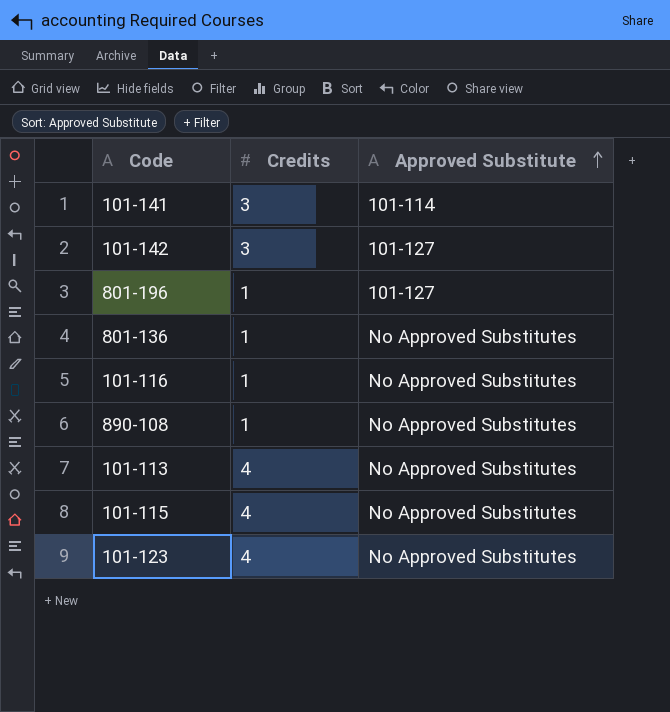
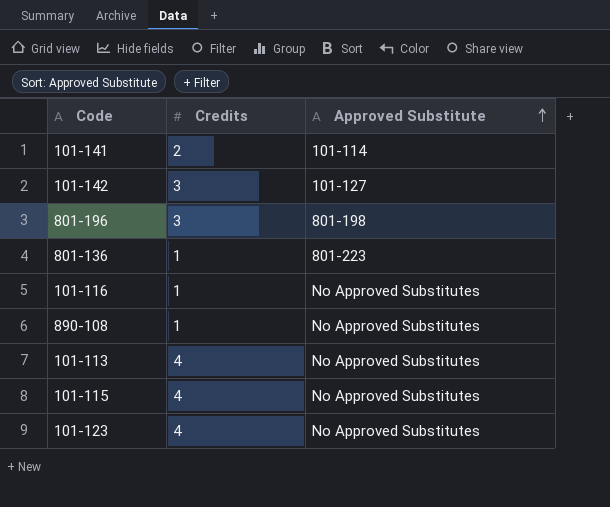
101-141 | Credits: 3 -> 2
801-196 | Credits: 1 -> 3
801-196 | Approved Substitute: 101-127 -> 801-198
801-136 | Approved Substitute: No Approved Substitutes -> 801-223

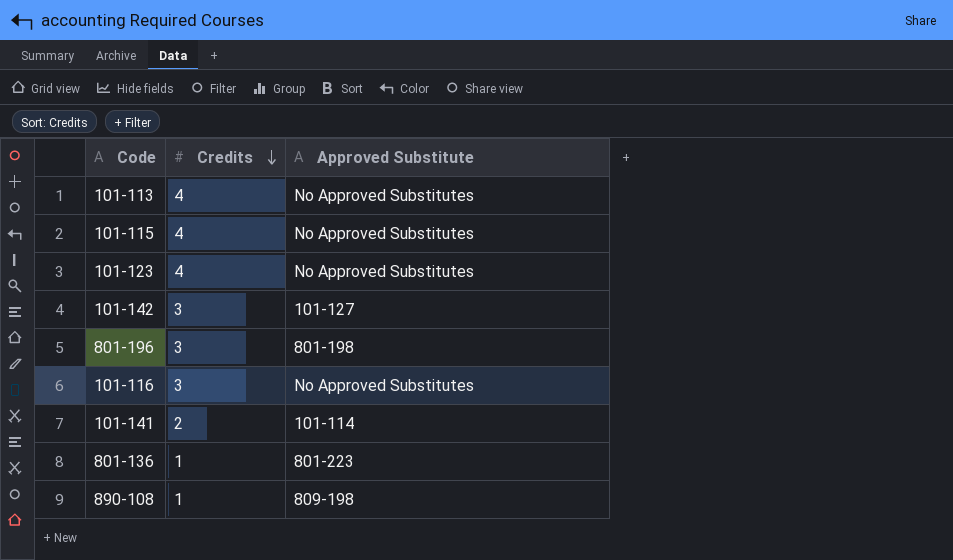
row order: Approved Substitute ascending -> Credits descending
101-116 | Credits: 1 -> 3
890-108 | Approved Substitute: No Approved Substitutes -> 809-198

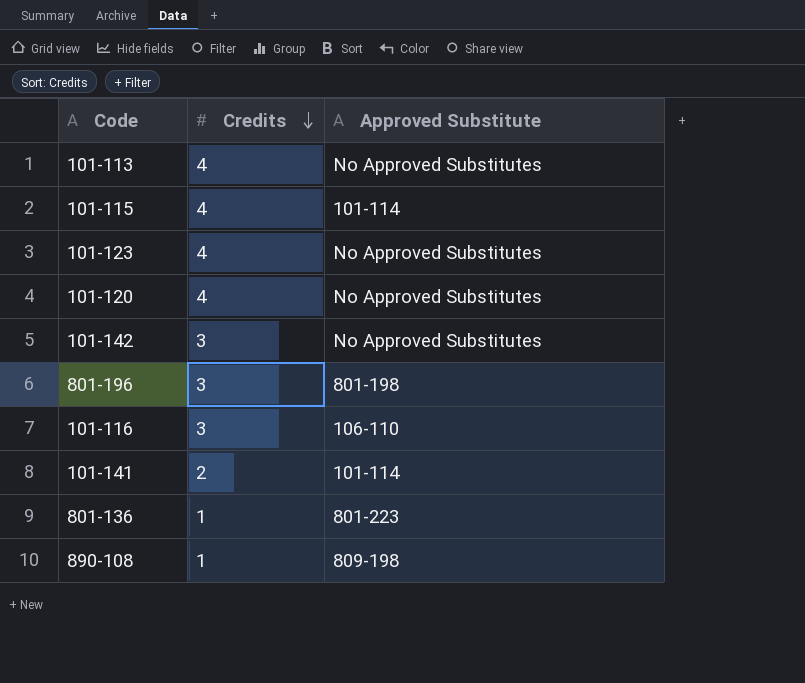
101-115 | Approved Substitute: No Approved Substitutes -> 101-114
row 101-120: none -> 4 | No Approved Substitutes
101-142 | Approved Substitute: 101-127 -> No Approved Substitutes
101-116 | Approved Substitute: No Approved Substitutes -> 106-110

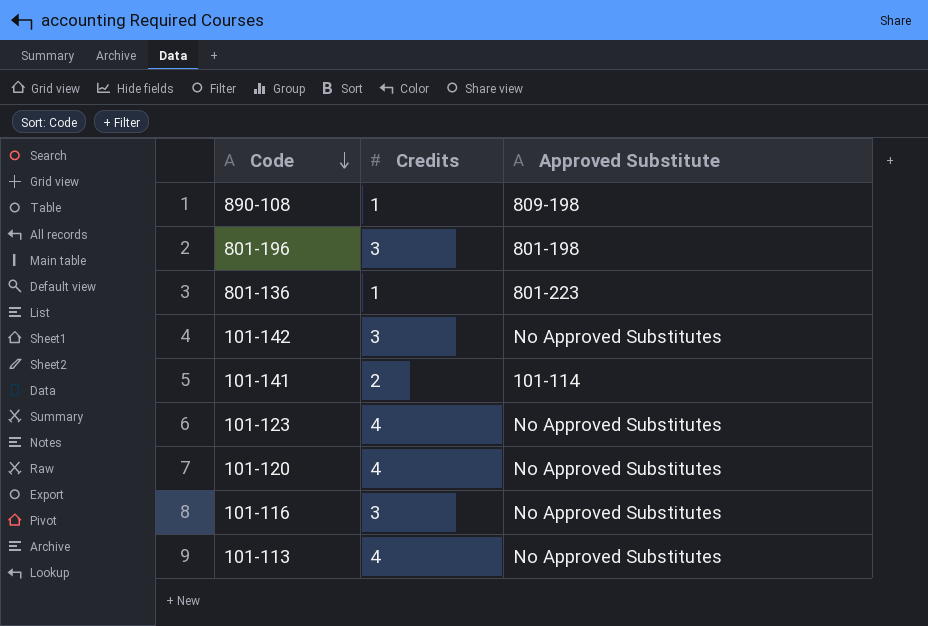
row order: Credits descending -> Code descending
row 101-115: 4 | 101-114 -> none
101-116 | Approved Substitute: 106-110 -> No Approved Substitutes

